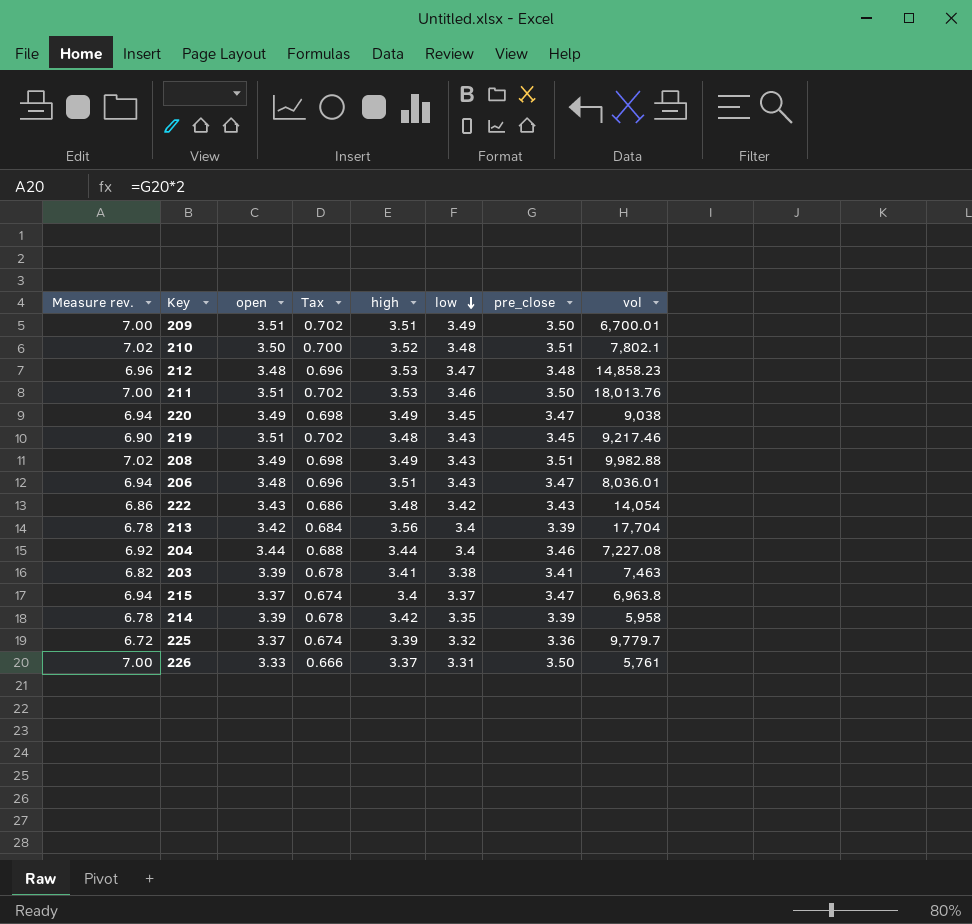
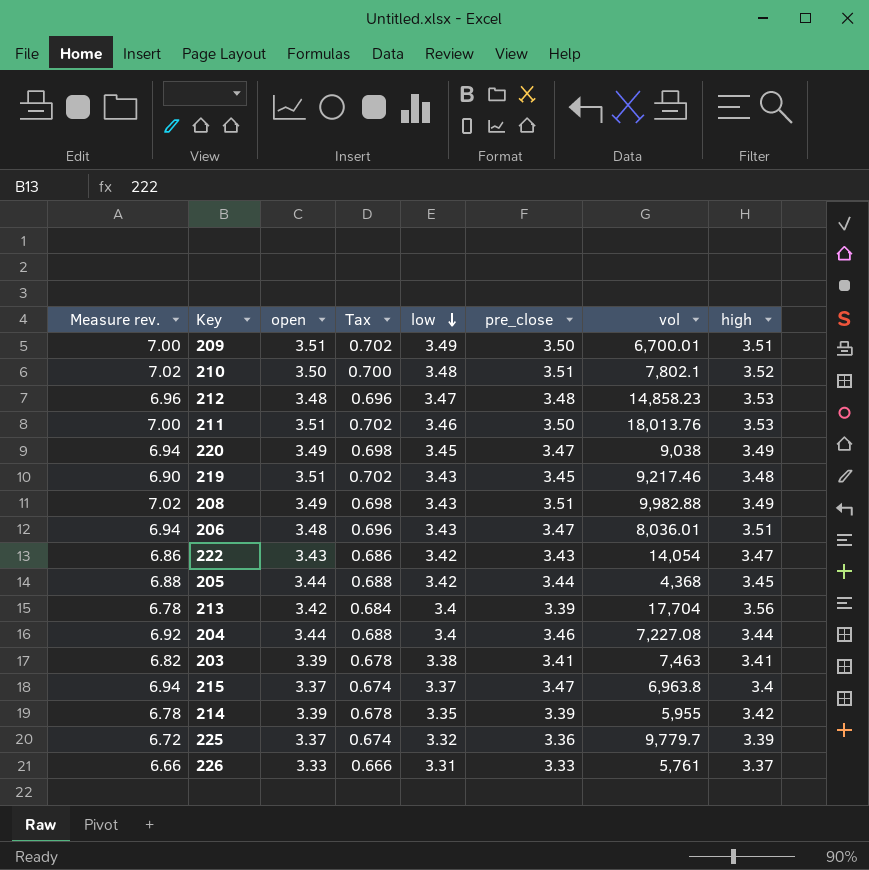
column high | position: 5 -> 8
222 | high: 3.48 -> 3.47
row 205: none -> 6.88 | 3.44 | 0.688 | 3.42 | 3.44 | 4,368 | 3.45
214 | vol: 5,958 -> 5,955
226 | Measure rev.: 7.00 -> 6.66
226 | pre_close: 3.50 -> 3.33

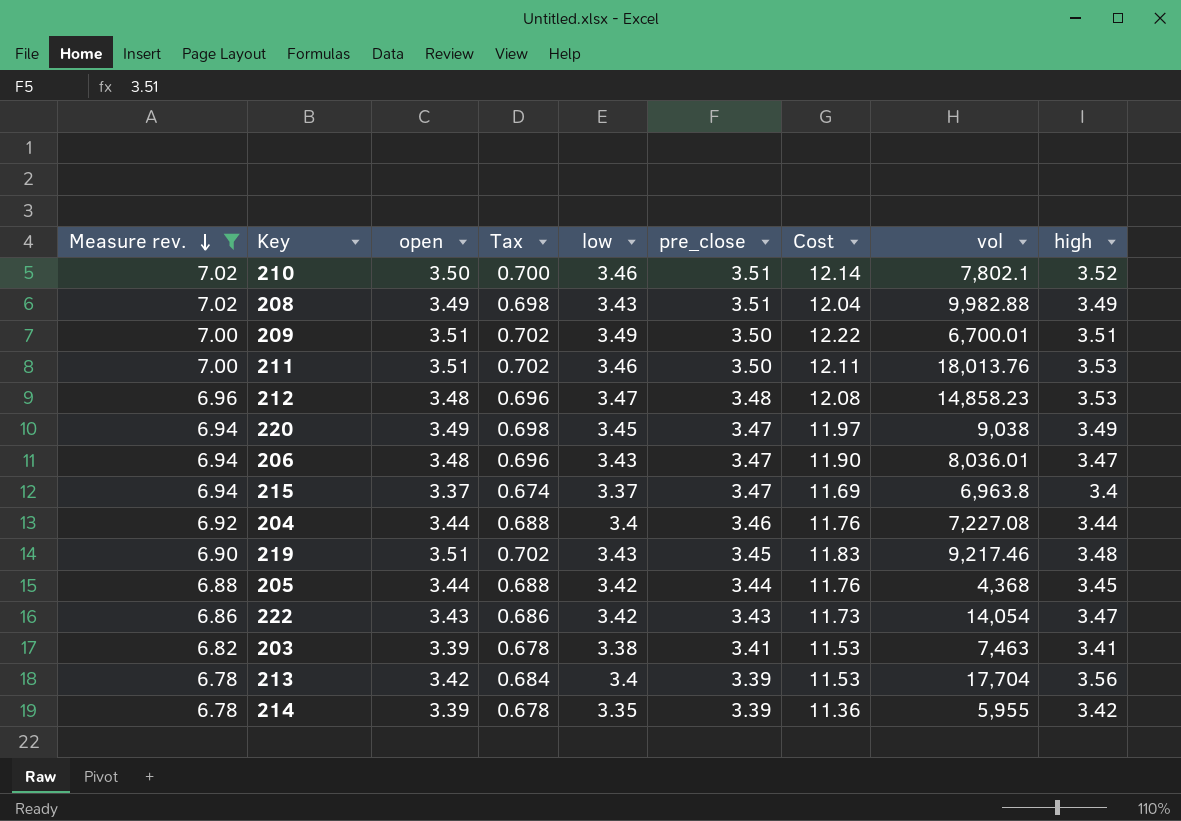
filter: none -> Measure rev. >= 6.78
row order: low descending -> Measure rev. descending
column Cost | formula: none -> [low] * [pre_close]
210 | low: 3.48 -> 3.46
206 | high: 3.51 -> 3.47

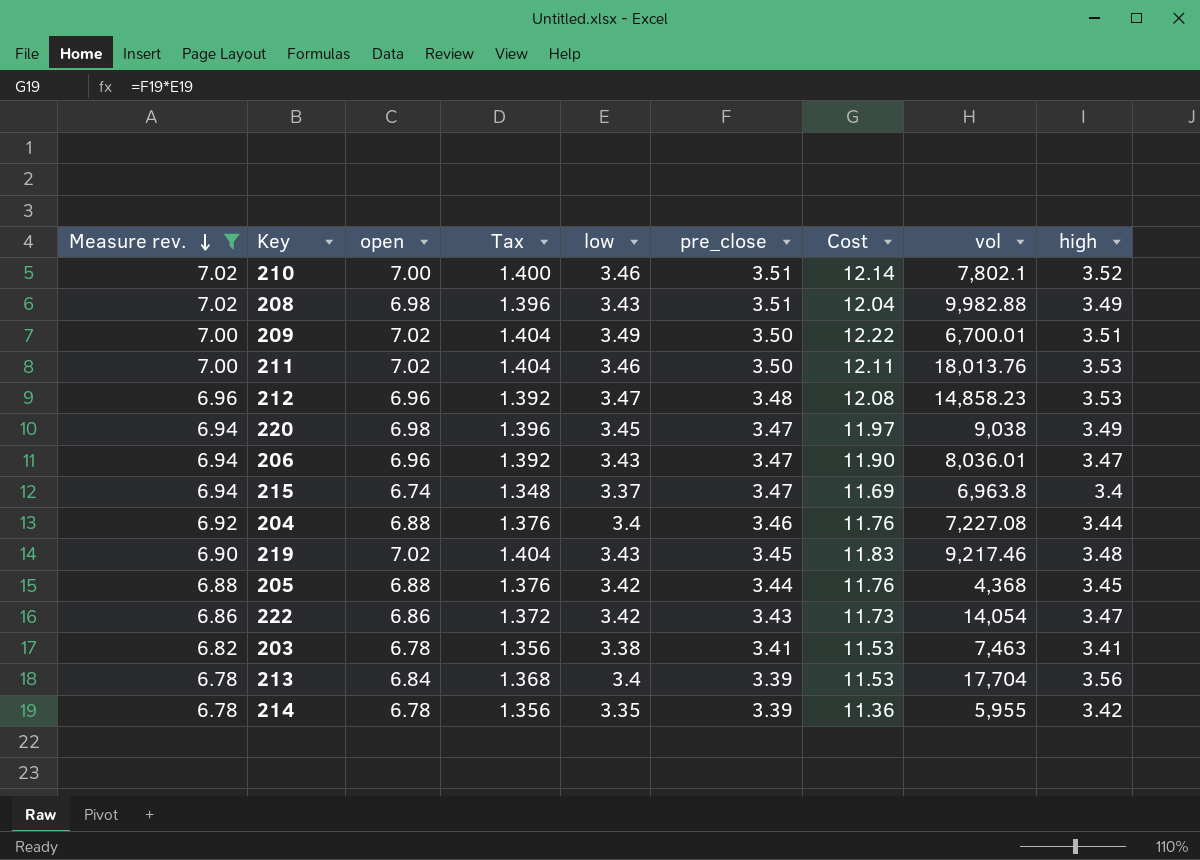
210 | open: 3.50 -> 7.00
210 | Tax: 0.700 -> 1.400
208 | open: 3.49 -> 6.98
208 | Tax: 0.698 -> 1.396
209 | open: 3.51 -> 7.02
209 | Tax: 0.702 -> 1.404
211 | open: 3.51 -> 7.02
211 | Tax: 0.702 -> 1.404
212 | open: 3.48 -> 6.96
212 | Tax: 0.696 -> 1.392
220 | open: 3.49 -> 6.98
220 | Tax: 0.698 -> 1.396
206 | open: 3.48 -> 6.96
206 | Tax: 0.696 -> 1.392
215 | open: 3.37 -> 6.74
215 | Tax: 0.674 -> 1.348
204 | open: 3.44 -> 6.88
204 | Tax: 0.688 -> 1.376
219 | open: 3.51 -> 7.02
219 | Tax: 0.702 -> 1.404
205 | open: 3.44 -> 6.88
205 | Tax: 0.688 -> 1.376
222 | open: 3.43 -> 6.86
222 | Tax: 0.686 -> 1.372
203 | open: 3.39 -> 6.78
203 | Tax: 0.678 -> 1.356
213 | open: 3.42 -> 6.84
213 | Tax: 0.684 -> 1.368
214 | open: 3.39 -> 6.78
214 | Tax: 0.678 -> 1.356

